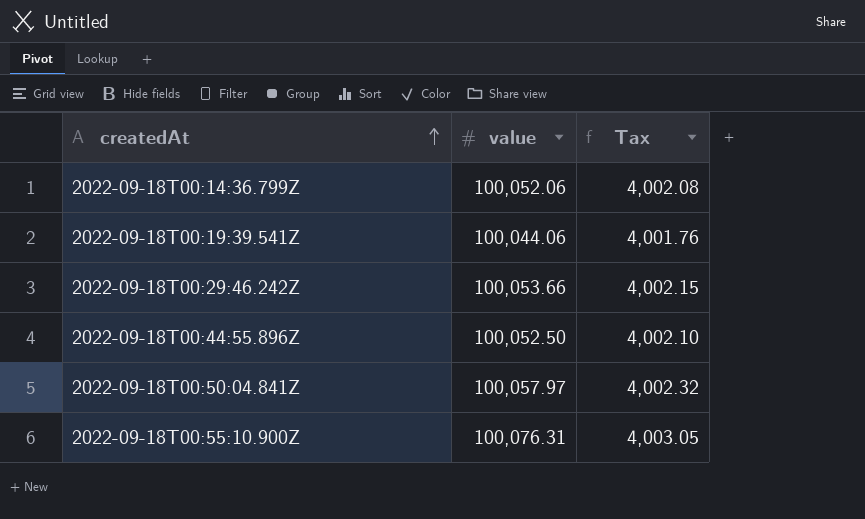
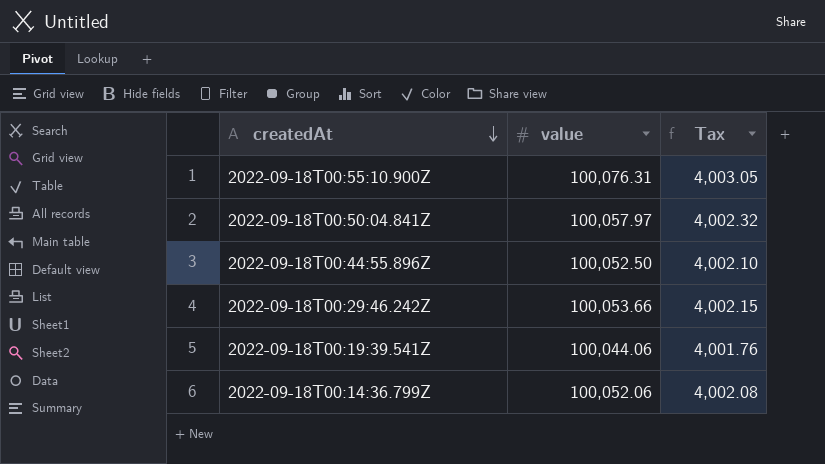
row order: createdAt ascending -> createdAt descending

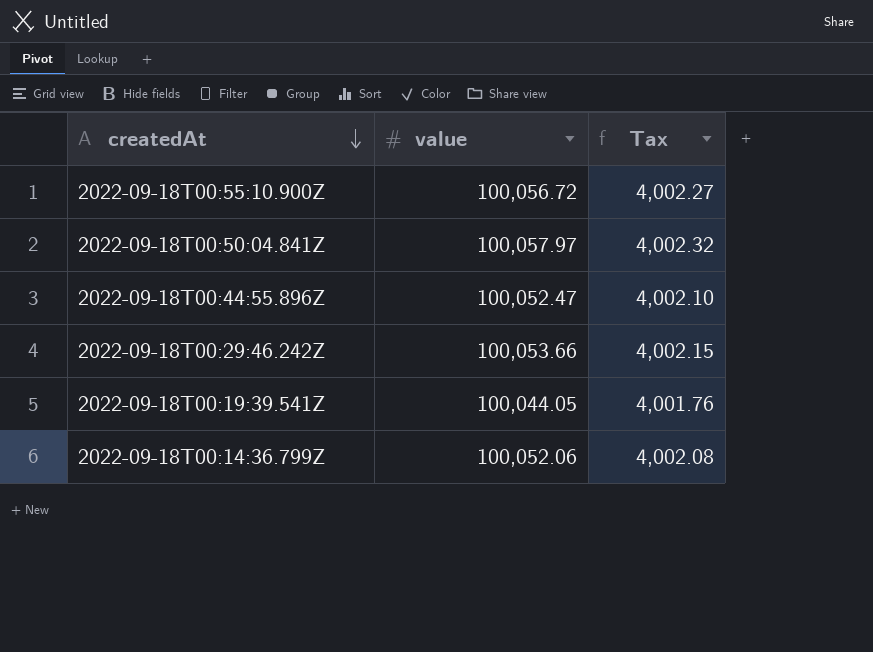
2022-09-18T00:55:10.900Z | value: 100,076.31 -> 100,056.72
2022-09-18T00:55:10.900Z | Tax: 4,003.05 -> 4,002.27
2022-09-18T00:44:55.896Z | value: 100,052.50 -> 100,052.47
2022-09-18T00:19:39.541Z | value: 100,044.06 -> 100,044.05

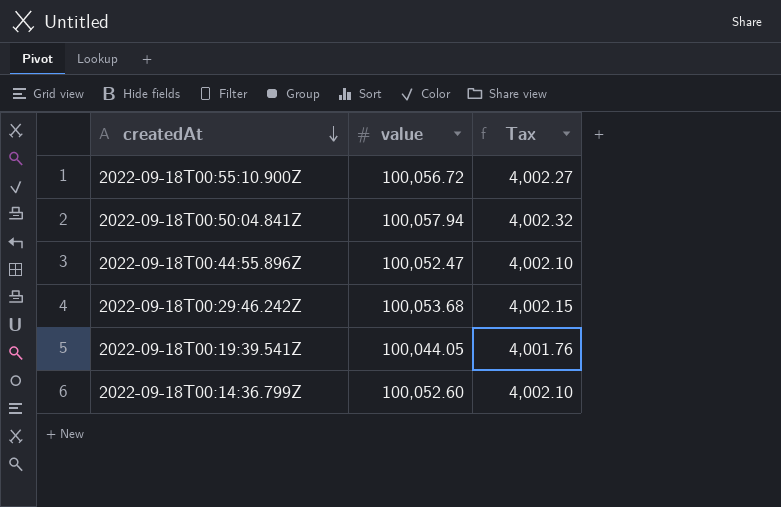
2022-09-18T00:50:04.841Z | value: 100,057.97 -> 100,057.94
2022-09-18T00:29:46.242Z | value: 100,053.66 -> 100,053.68
2022-09-18T00:14:36.799Z | value: 100,052.06 -> 100,052.60
2022-09-18T00:14:36.799Z | Tax: 4,002.08 -> 4,002.10

